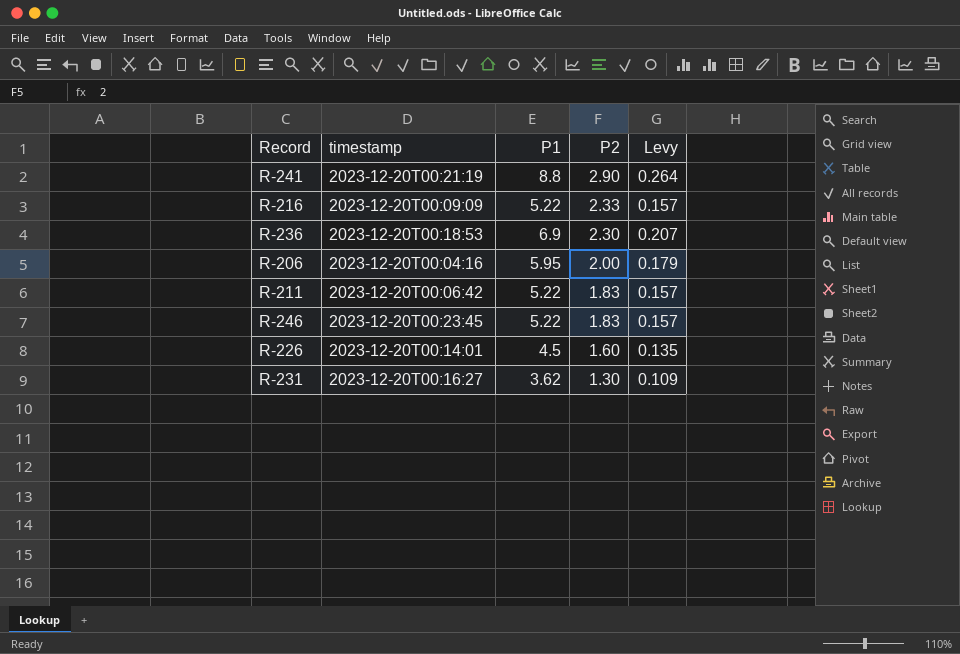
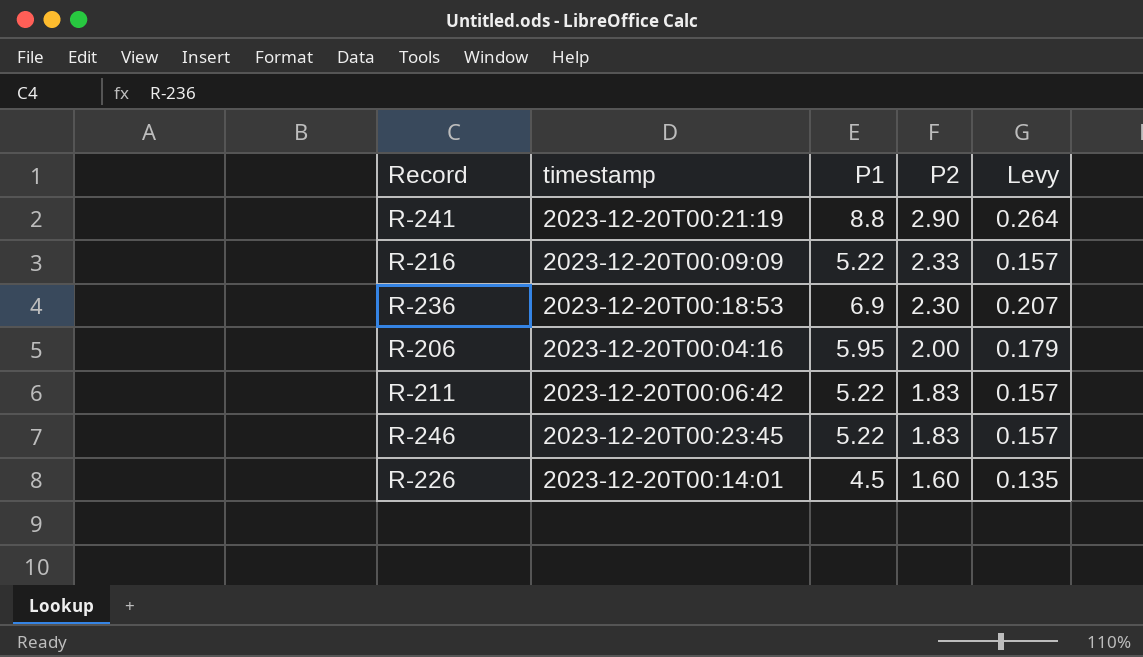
row R-231: 2023-12-20T00:16:27 | 3.62 | 1.30 | 0.109 -> none

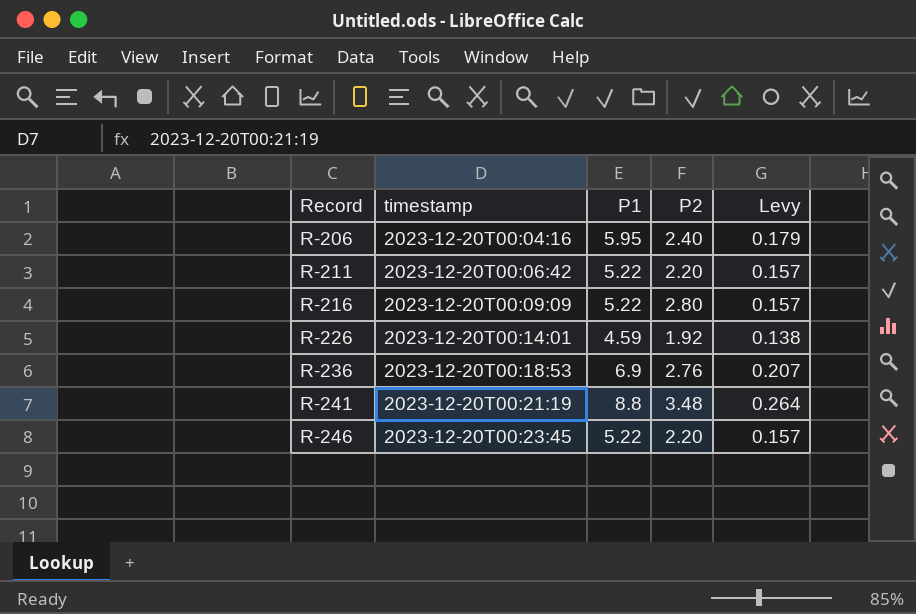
row order: P2 descending -> Record ascending
R-206 | P2: 2.00 -> 2.40
R-211 | P2: 1.83 -> 2.20
R-216 | P2: 2.33 -> 2.80
R-226 | P1: 4.5 -> 4.59
R-226 | P2: 1.60 -> 1.92
R-226 | Levy: 0.135 -> 0.138
R-236 | P2: 2.30 -> 2.76
R-241 | P2: 2.90 -> 3.48
R-246 | P2: 1.83 -> 2.20

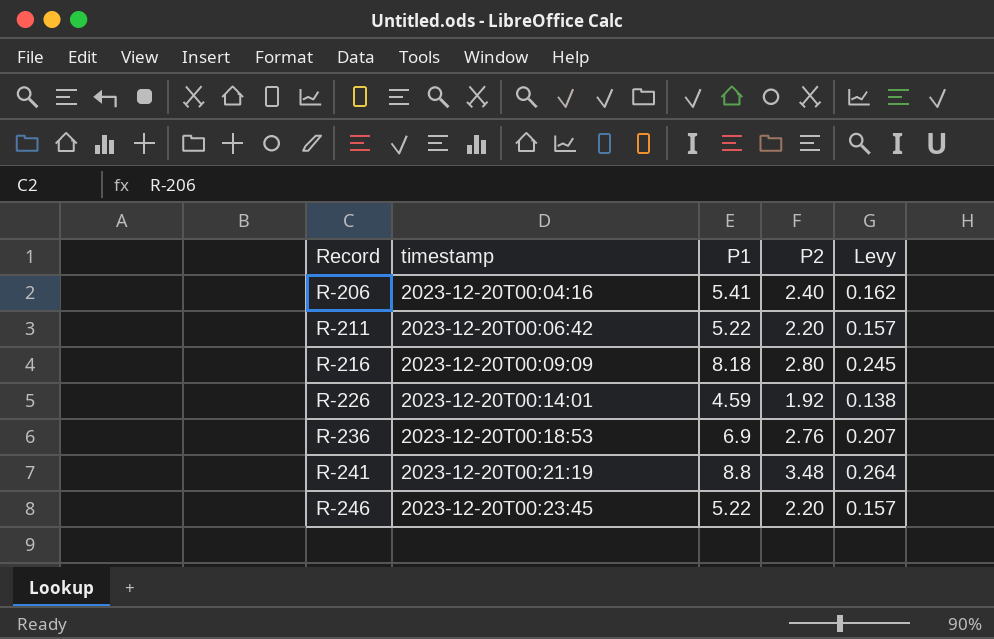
R-206 | P1: 5.95 -> 5.41
R-206 | Levy: 0.179 -> 0.162
R-216 | P1: 5.22 -> 8.18
R-216 | Levy: 0.157 -> 0.245

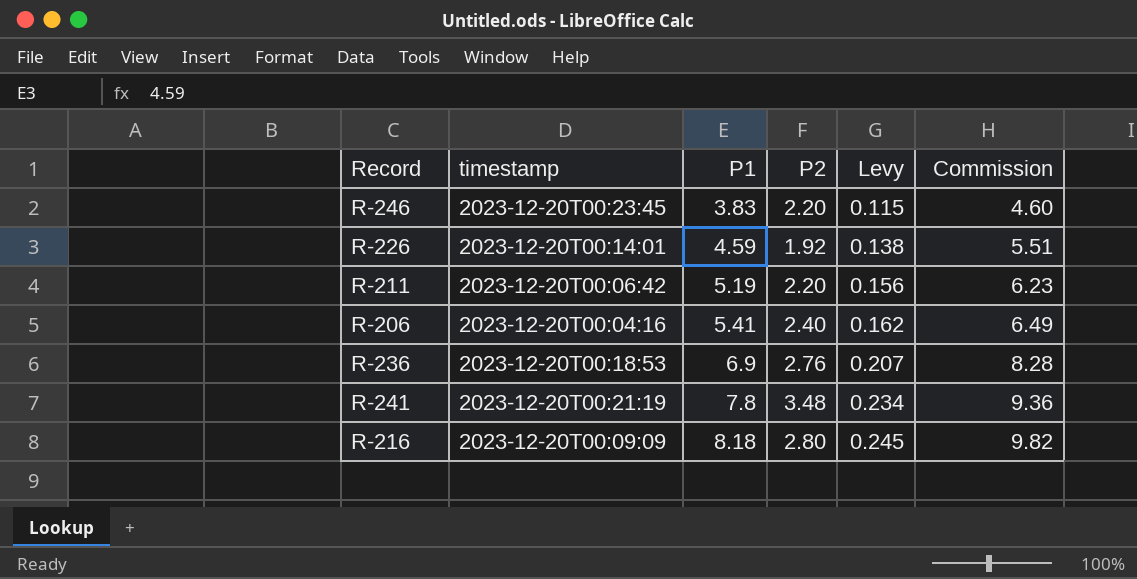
row order: Record ascending -> P1 ascending
column Commission | formula: none -> [P1] * 1.2
R-246 | P1: 5.22 -> 3.83
R-246 | Levy: 0.157 -> 0.115
R-211 | P1: 5.22 -> 5.19
R-211 | Levy: 0.157 -> 0.156
R-241 | P1: 8.8 -> 7.8
R-241 | Levy: 0.264 -> 0.234

